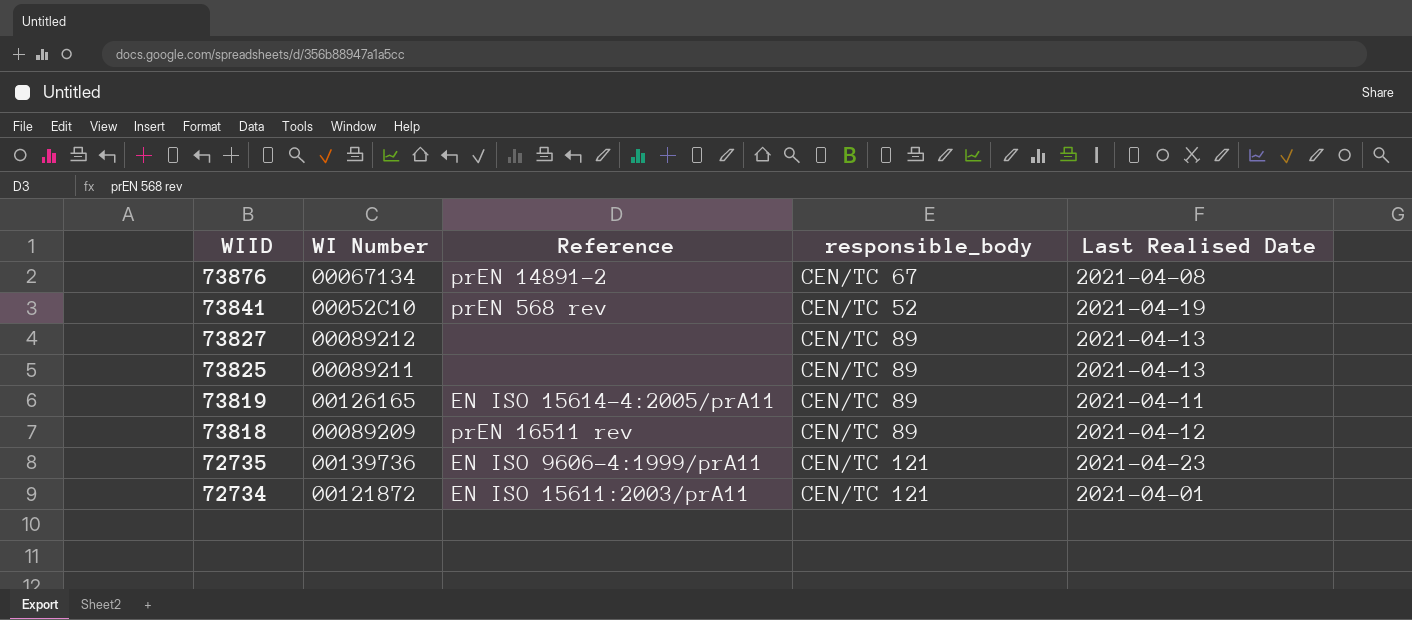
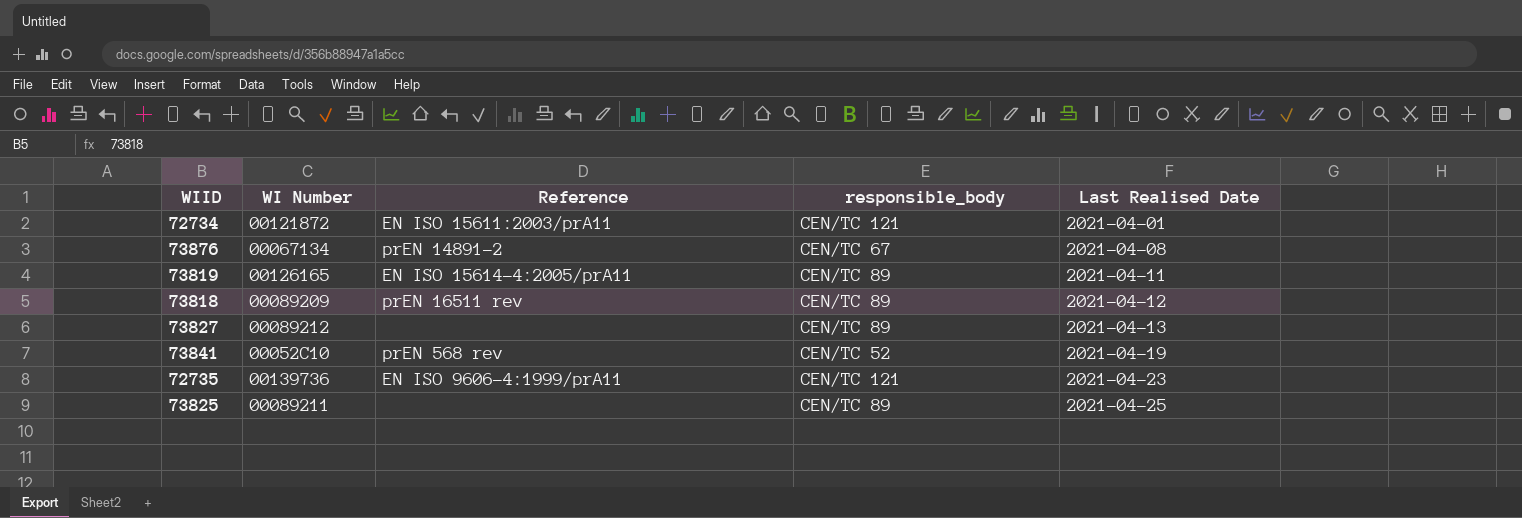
row order: WIID descending -> Last Realised Date ascending
73825 | Last Realised Date: 2021-04-13 -> 2021-04-25

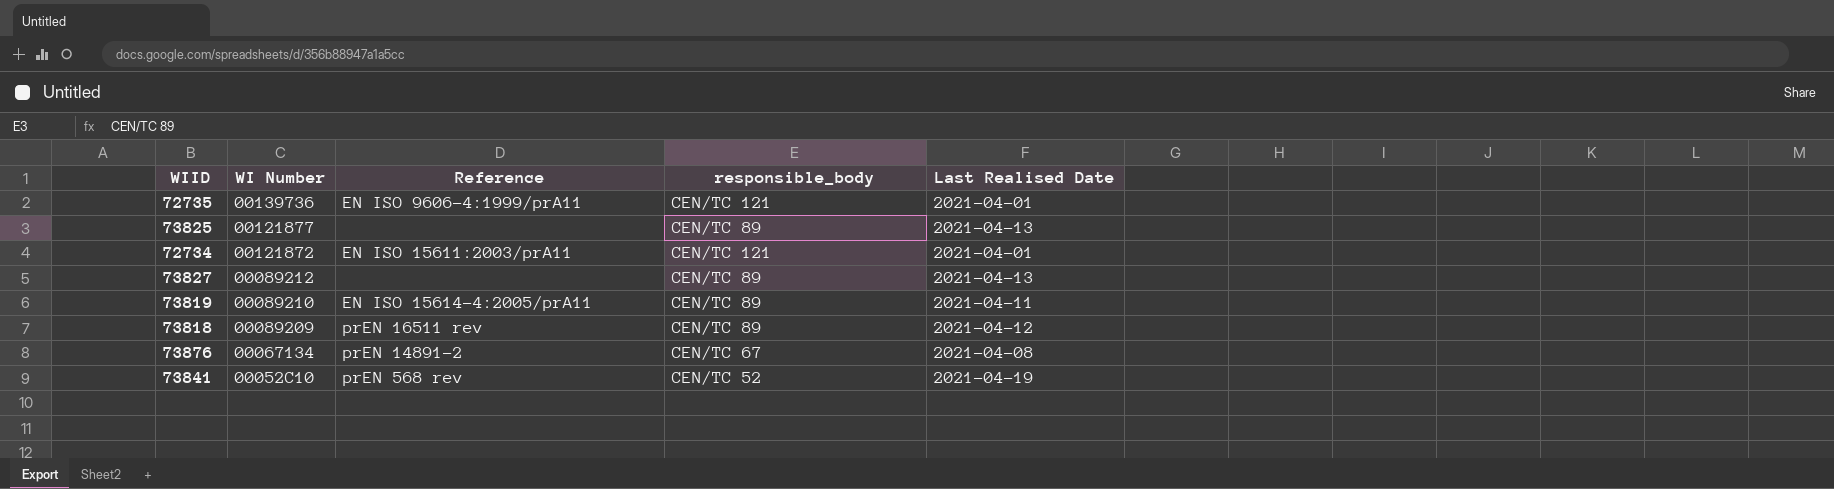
row order: Last Realised Date ascending -> WI Number descending
72735 | Last Realised Date: 2021-04-23 -> 2021-04-01
73825 | WI Number: 00089211 -> 00121877
73825 | Last Realised Date: 2021-04-25 -> 2021-04-13
73819 | WI Number: 00126165 -> 00089210

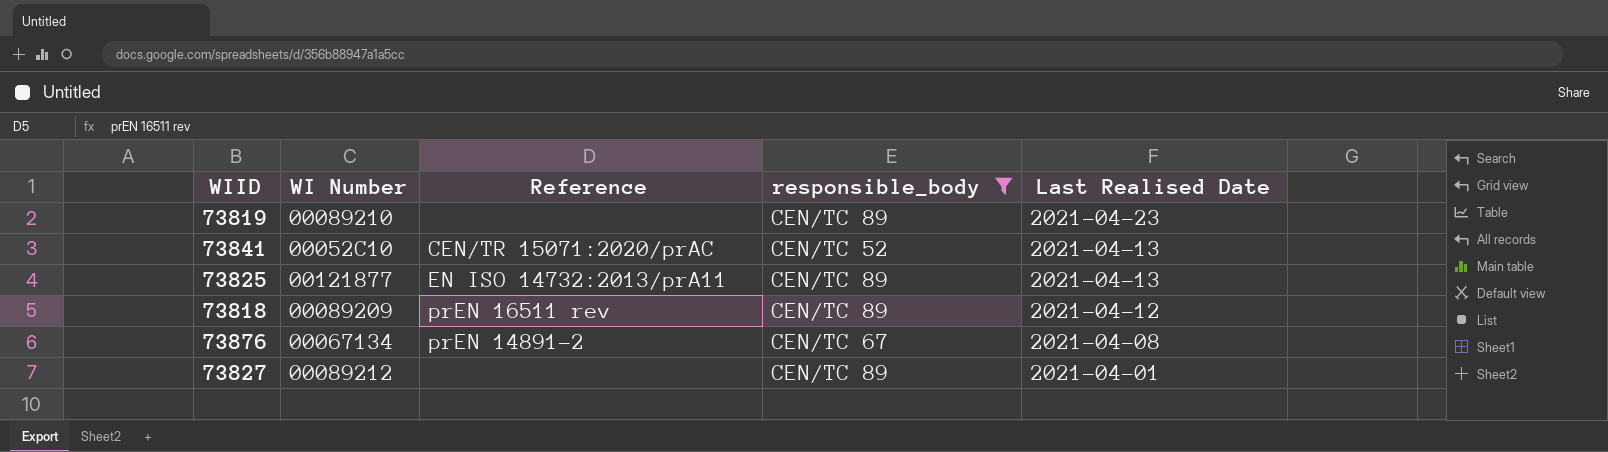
filter: none -> responsible_body != CEN/TC 121
row order: WI Number descending -> Last Realised Date descending
73819 | Reference: EN ISO 15614-4:2005/prA11 -> none
73819 | Last Realised Date: 2021-04-11 -> 2021-04-23
73841 | Reference: prEN 568 rev -> CEN/TR 15071:2020/prAC
73841 | Last Realised Date: 2021-04-19 -> 2021-04-13
73825 | Reference: none -> EN ISO 14732:2013/prA11
73827 | Last Realised Date: 2021-04-13 -> 2021-04-01

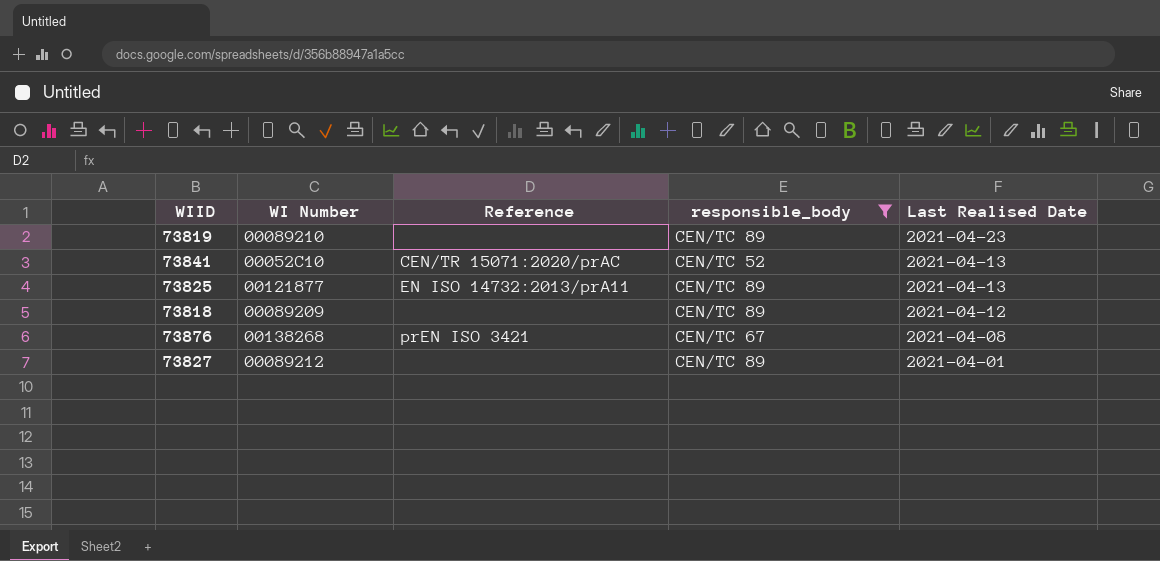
73818 | Reference: prEN 16511 rev -> none
73876 | WI Number: 00067134 -> 00138268
73876 | Reference: prEN 14891-2 -> prEN ISO 3421

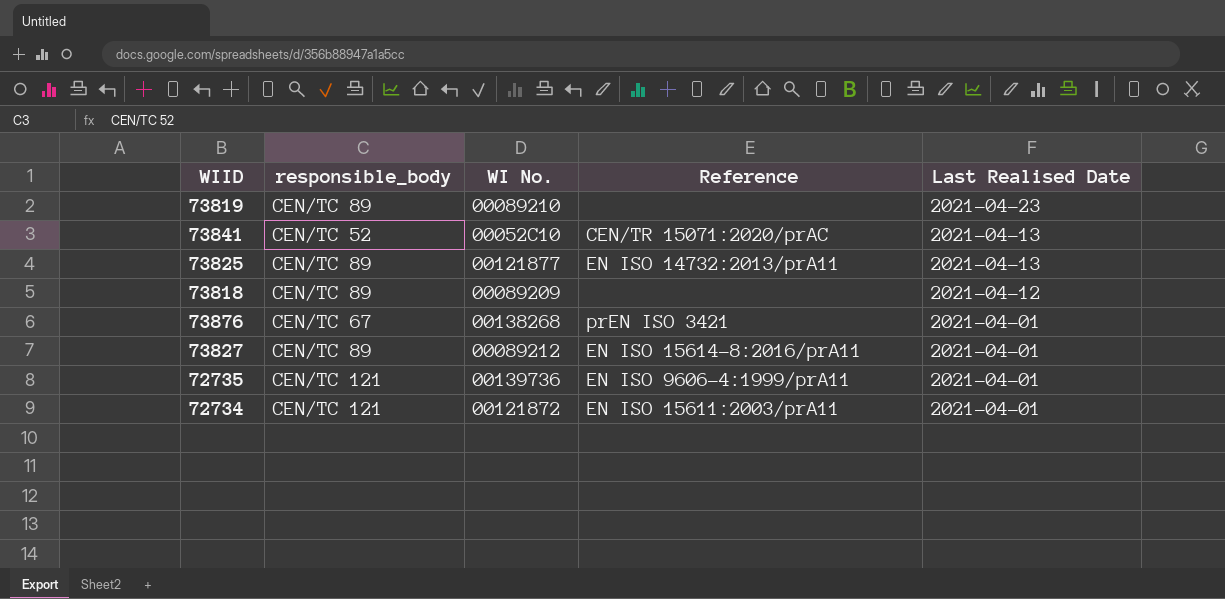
filter: responsible_body != CEN/TC 121 -> none
column responsible_body | position: 4 -> 2
column name: WI Number -> WI No.
73876 | Last Realised Date: 2021-04-08 -> 2021-04-01
73827 | Reference: none -> EN ISO 15614-8:2016/prA11

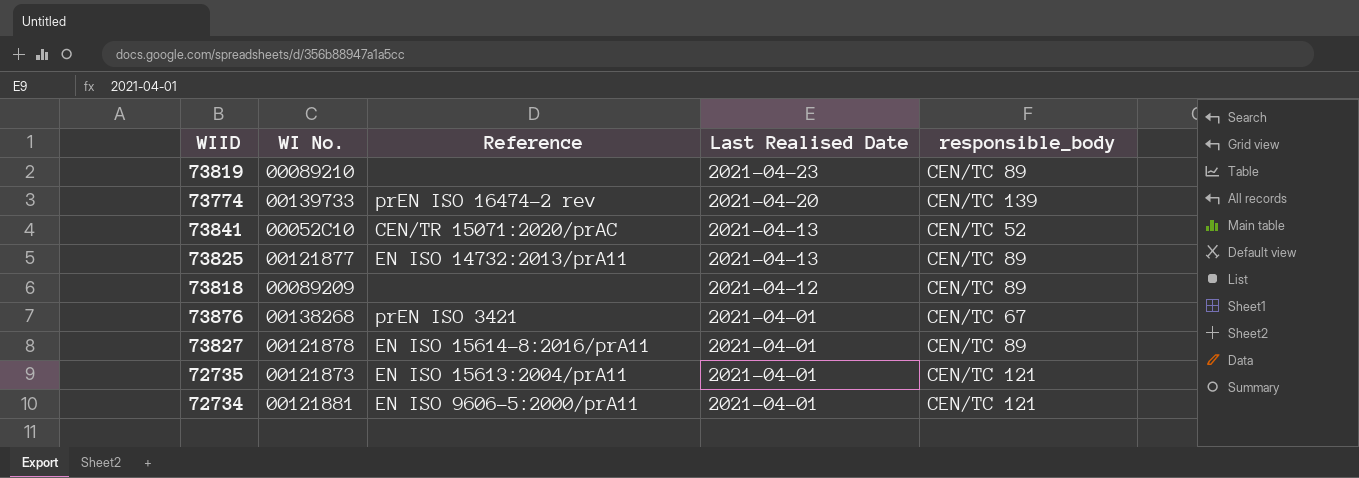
column responsible_body | position: 2 -> 5
row 73774: none -> 00139733 | prEN ISO 16474-2 rev | 2021-04-20 | CEN/TC 139
73827 | WI No.: 00089212 -> 00121878
72735 | WI No.: 00139736 -> 00121873
72735 | Reference: EN ISO 9606-4:1999/prA11 -> EN ISO 15613:2004/prA11
72734 | WI No.: 00121872 -> 00121881
72734 | Reference: EN ISO 15611:2003/prA11 -> EN ISO 9606-5:2000/prA11

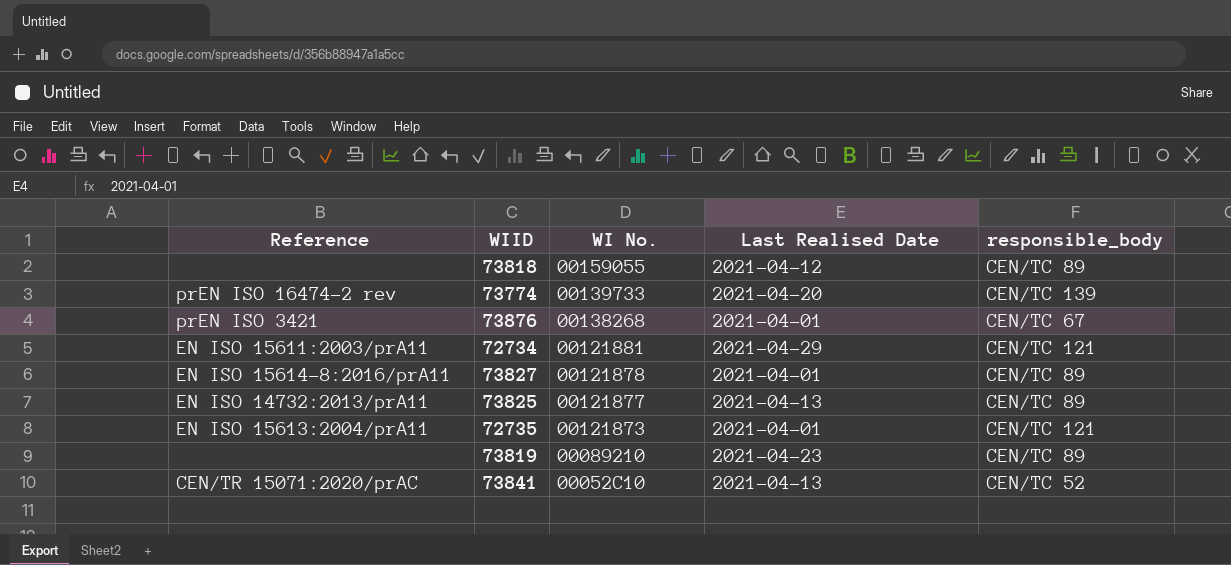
row order: Last Realised Date descending -> WI No. descending
column Reference | position: 3 -> 1
73818 | WI No.: 00089209 -> 00159055
72734 | Reference: EN ISO 9606-5:2000/prA11 -> EN ISO 15611:2003/prA11
72734 | Last Realised Date: 2021-04-01 -> 2021-04-29

